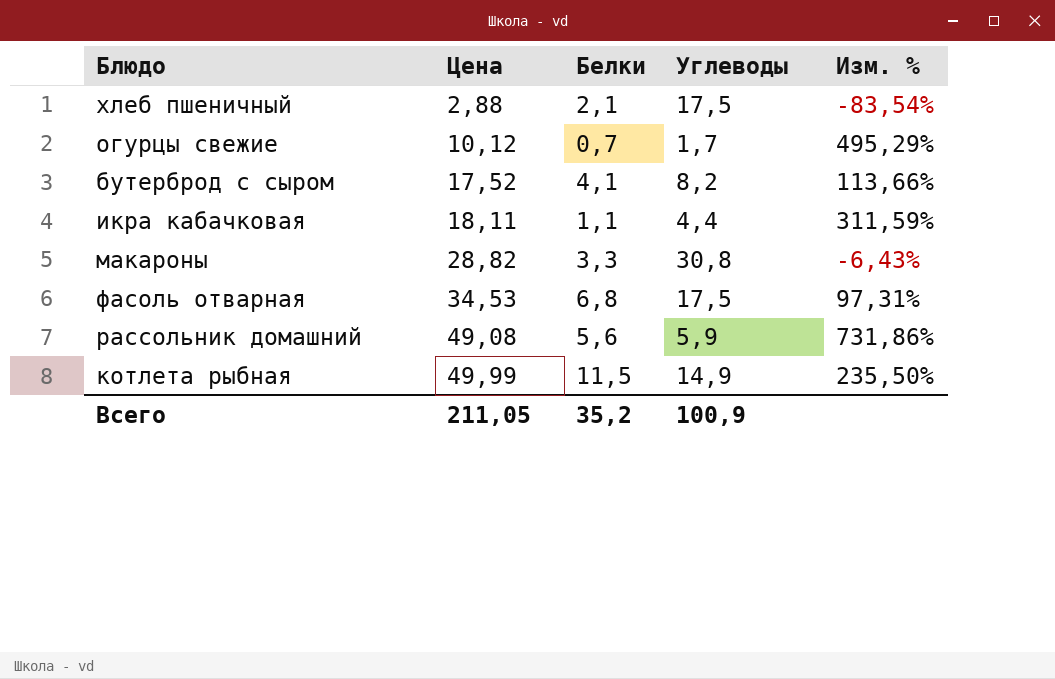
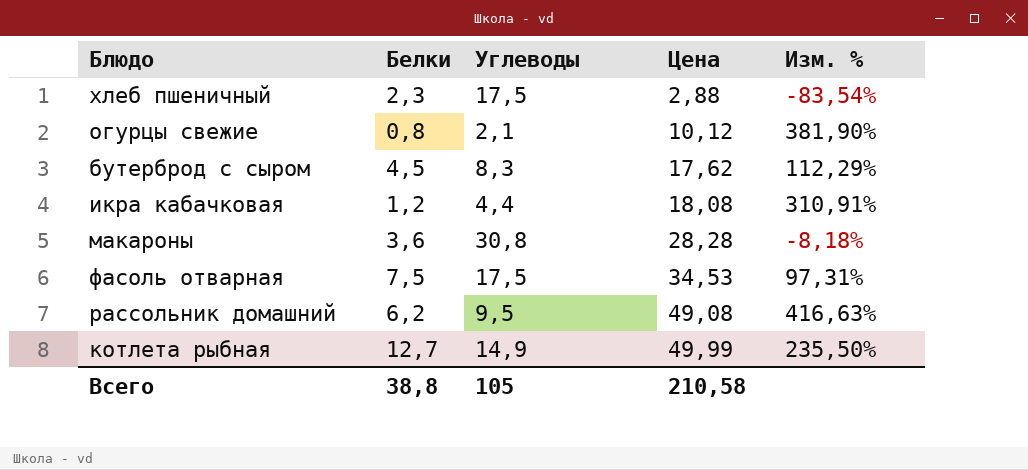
column Цена | position: 2 -> 4
хлеб пшеничный | Белки: 2,1 -> 2,3
огурцы свежие | Белки: 0,7 -> 0,8
огурцы свежие | Углеводы: 1,7 -> 2,1
огурцы свежие | Изм. %: 495,29% -> 381,90%
бутерброд с сыром | Белки: 4,1 -> 4,5
бутерброд с сыром | Углеводы: 8,2 -> 8,3
бутерброд с сыром | Цена: 17,52 -> 17,62
бутерброд с сыром | Изм. %: 113,66% -> 112,29%
икра кабачковая | Белки: 1,1 -> 1,2
икра кабачковая | Цена: 18,11 -> 18,08
икра кабачковая | Изм. %: 311,59% -> 310,91%
макароны | Белки: 3,3 -> 3,6
макароны | Цена: 28,82 -> 28,28
макароны | Изм. %: -6,43% -> -8,18%
фасоль отварная | Белки: 6,8 -> 7,5
рассольник домашний | Белки: 5,6 -> 6,2
рассольник домашний | Углеводы: 5,9 -> 9,5
рассольник домашний | Изм. %: 731,86% -> 416,63%
котлета рыбная | Белки: 11,5 -> 12,7
Всего | Белки: 35,2 -> 38,8
Всего | Углеводы: 100,9 -> 105
Всего | Цена: 211,05 -> 210,58

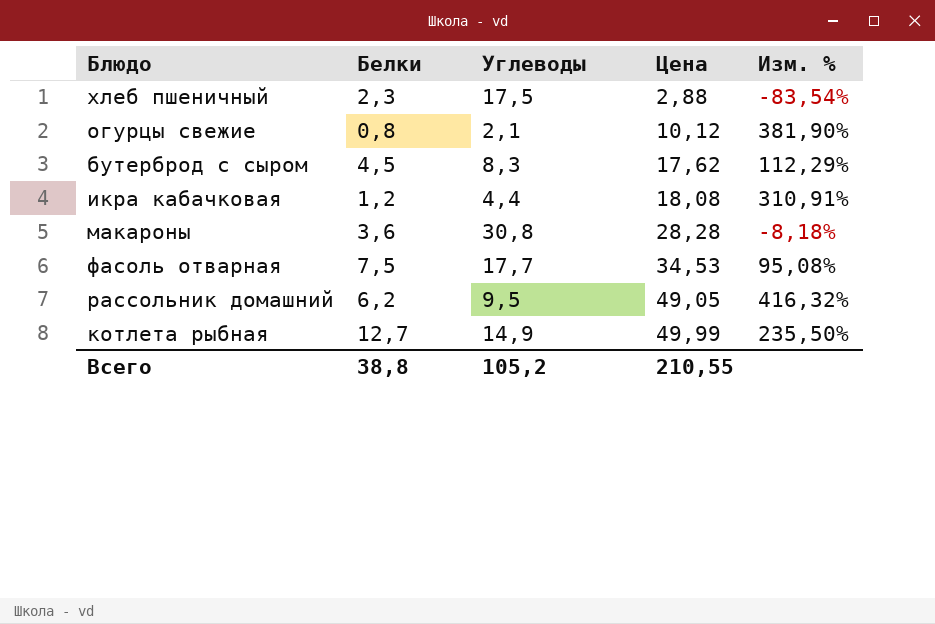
фасоль отварная | Углеводы: 17,5 -> 17,7
фасоль отварная | Изм. %: 97,31% -> 95,08%
рассольник домашний | Цена: 49,08 -> 49,05
рассольник домашний | Изм. %: 416,63% -> 416,32%
Всего | Углеводы: 105 -> 105,2
Всего | Цена: 210,58 -> 210,55

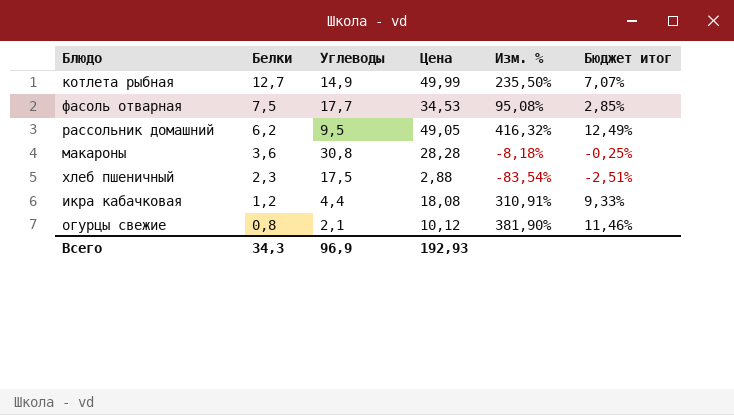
row order: Цена ascending -> Белки descending
column Бюджет итог | formula: none -> [Изм. %] * 0,03
row бутерброд с сыром: 4,5 | 8,3 | 17,62 | 112,29% -> none
Всего | Белки: 38,8 -> 34,3
Всего | Углеводы: 105,2 -> 96,9
Всего | Цена: 210,55 -> 192,93

